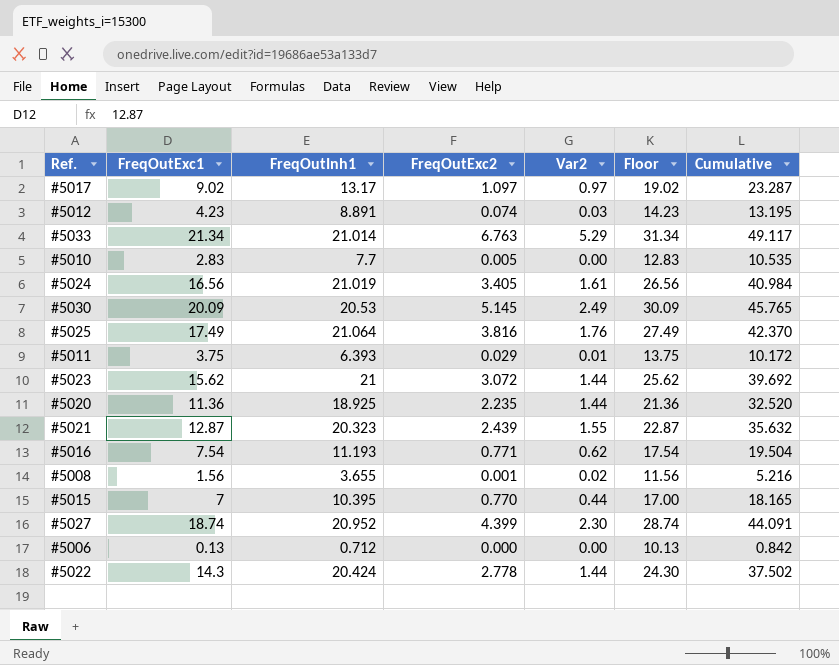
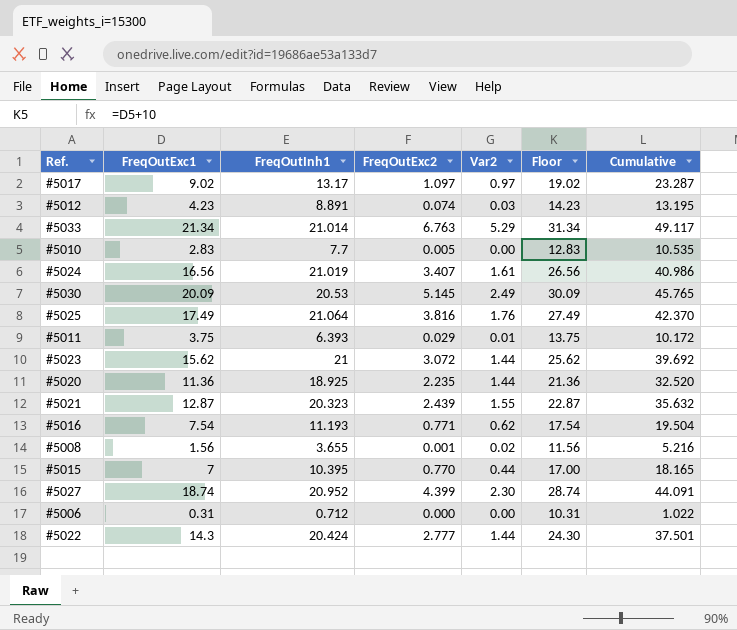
#5024 | FreqOutExc2: 3.405 -> 3.407
#5024 | Cumulative: 40.984 -> 40.986
#5006 | FreqOutExc1: 0.13 -> 0.31
#5006 | Floor: 10.13 -> 10.31
#5006 | Cumulative: 0.842 -> 1.022
#5022 | FreqOutExc2: 2.778 -> 2.777
#5022 | Cumulative: 37.502 -> 37.501

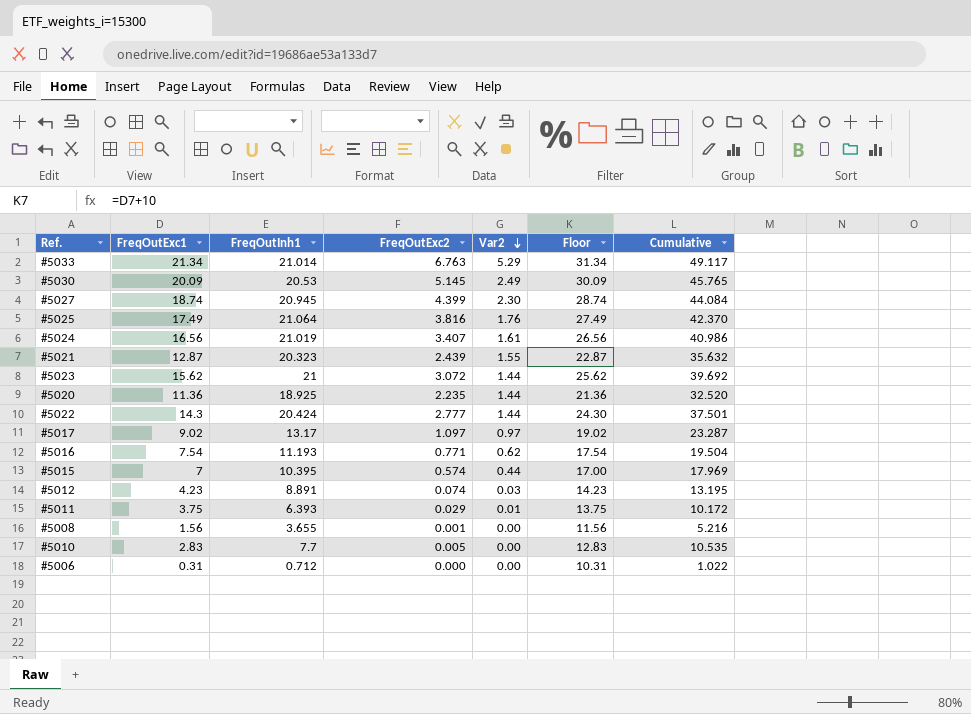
row order: none -> Var2 descending
#5027 | FreqOutInh1: 20.952 -> 20.945
#5027 | Cumulative: 44.091 -> 44.084
#5015 | FreqOutExc2: 0.770 -> 0.574
#5015 | Cumulative: 18.165 -> 17.969
#5008 | Var2: 0.02 -> 0.00

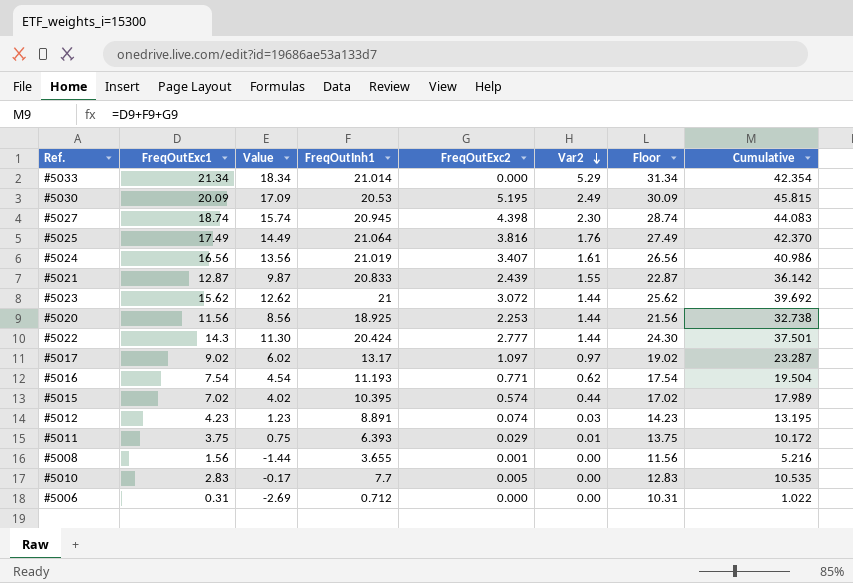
column Value | formula: none -> [FreqOutExc1] - 3
#5033 | FreqOutExc2: 6.763 -> 0.000
#5033 | Cumulative: 49.117 -> 42.354
#5030 | FreqOutExc2: 5.145 -> 5.195
#5030 | Cumulative: 45.765 -> 45.815
#5027 | FreqOutExc2: 4.399 -> 4.398
#5027 | Cumulative: 44.084 -> 44.083
#5021 | FreqOutInh1: 20.323 -> 20.833
#5021 | Cumulative: 35.632 -> 36.142
#5020 | FreqOutExc1: 11.36 -> 11.56
#5020 | FreqOutExc2: 2.235 -> 2.253
#5020 | Floor: 21.36 -> 21.56
#5020 | Cumulative: 32.520 -> 32.738
#5015 | FreqOutExc1: 7 -> 7.02
#5015 | Floor: 17.00 -> 17.02
#5015 | Cumulative: 17.969 -> 17.989

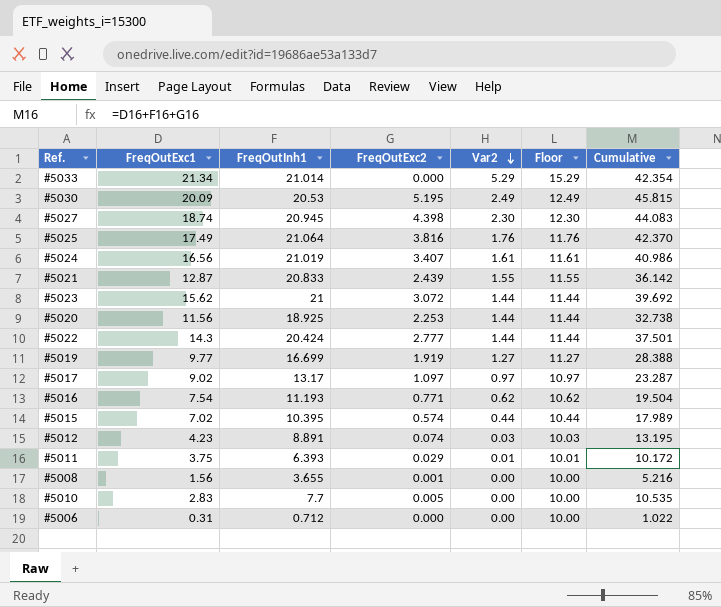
column Value | formula: [FreqOutExc1] - 3 -> none
column Floor | formula: [FreqOutExc1] + 10 -> [Var2] + 10
row #5019: none -> 9.77 | 16.699 | 1.919 | 1.27 | 11.27 | 28.388

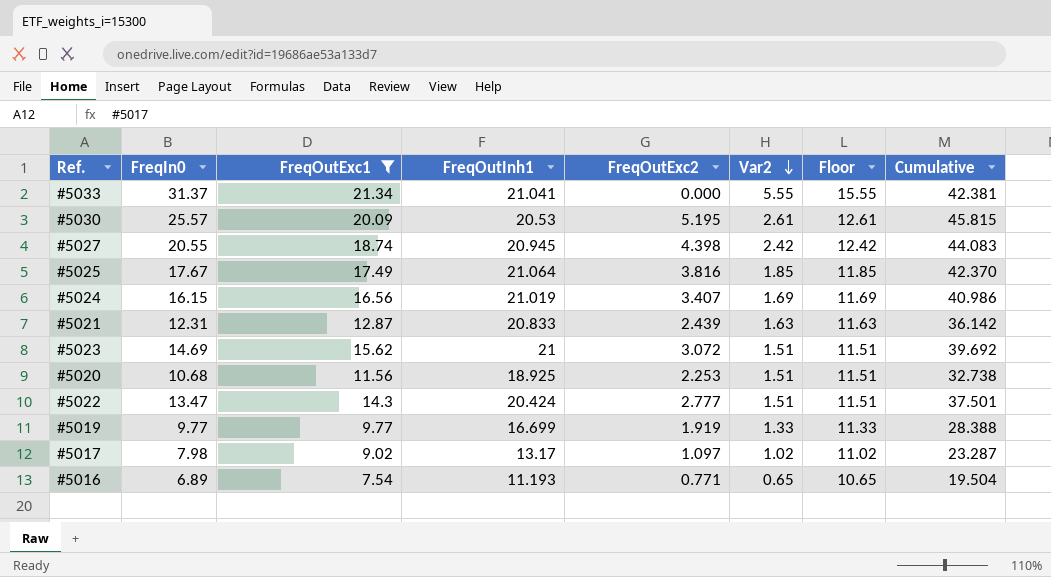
filter: none -> FreqOutExc1 >= 7.54
column FreqIn0 | position: none -> 2
#5033 | FreqOutInh1: 21.014 -> 21.041
#5033 | Var2: 5.29 -> 5.55
#5033 | Floor: 15.29 -> 15.55
#5033 | Cumulative: 42.354 -> 42.381
#5030 | Var2: 2.49 -> 2.61
#5030 | Floor: 12.49 -> 12.61
#5027 | Var2: 2.30 -> 2.42
#5027 | Floor: 12.30 -> 12.42
#5025 | Var2: 1.76 -> 1.85
#5025 | Floor: 11.76 -> 11.85
#5024 | Var2: 1.61 -> 1.69
#5024 | Floor: 11.61 -> 11.69
#5021 | Var2: 1.55 -> 1.63
#5021 | Floor: 11.55 -> 11.63
#5023 | Var2: 1.44 -> 1.51
#5023 | Floor: 11.44 -> 11.51
#5020 | Var2: 1.44 -> 1.51
#5020 | Floor: 11.44 -> 11.51
#5022 | Var2: 1.44 -> 1.51
#5022 | Floor: 11.44 -> 11.51
#5019 | Var2: 1.27 -> 1.33
#5019 | Floor: 11.27 -> 11.33
#5017 | Var2: 0.97 -> 1.02
#5017 | Floor: 10.97 -> 11.02
#5016 | Var2: 0.62 -> 0.65
#5016 | Floor: 10.62 -> 10.65

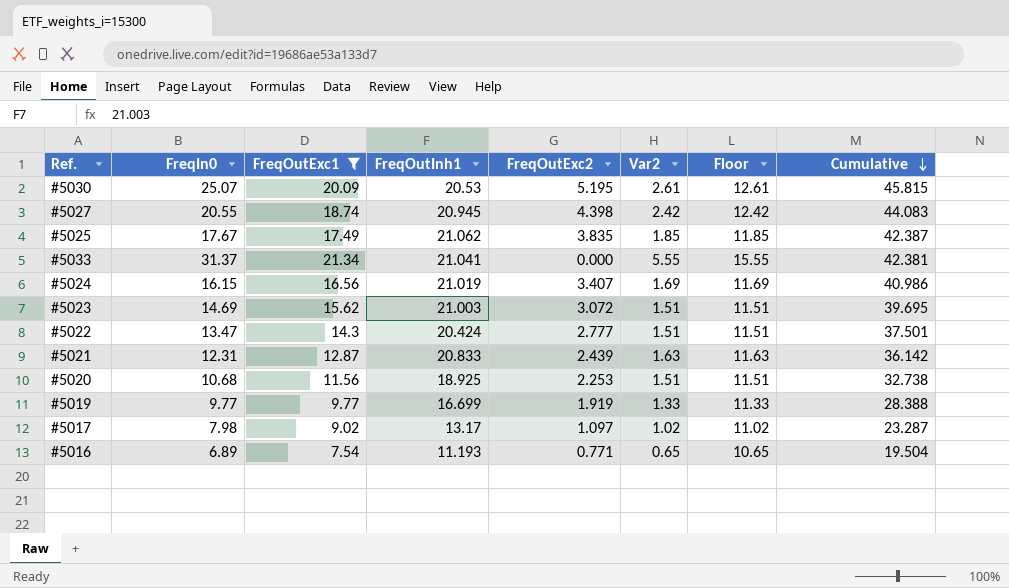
row order: Var2 descending -> Cumulative descending
#5030 | FreqIn0: 25.57 -> 25.07
#5025 | FreqOutInh1: 21.064 -> 21.062
#5025 | FreqOutExc2: 3.816 -> 3.835
#5025 | Cumulative: 42.370 -> 42.387
#5023 | FreqOutInh1: 21 -> 21.003
#5023 | Cumulative: 39.692 -> 39.695

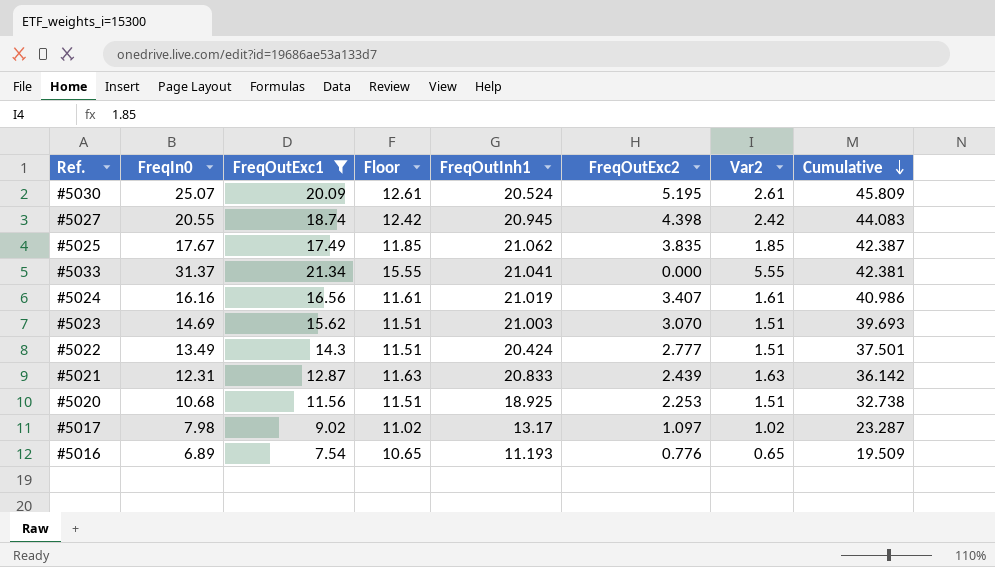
column Floor | position: 7 -> 4
row #5019: 9.77 | 9.77 | 16.699 | 1.919 | 1.33 | 11.33 | 28.388 -> none
#5030 | FreqOutInh1: 20.53 -> 20.524
#5030 | Cumulative: 45.815 -> 45.809
#5024 | FreqIn0: 16.15 -> 16.16
#5024 | Floor: 11.69 -> 11.61
#5024 | Var2: 1.69 -> 1.61
#5023 | FreqOutExc2: 3.072 -> 3.070
#5023 | Cumulative: 39.695 -> 39.693
#5022 | FreqIn0: 13.47 -> 13.49
#5016 | FreqOutExc2: 0.771 -> 0.776
#5016 | Cumulative: 19.504 -> 19.509

